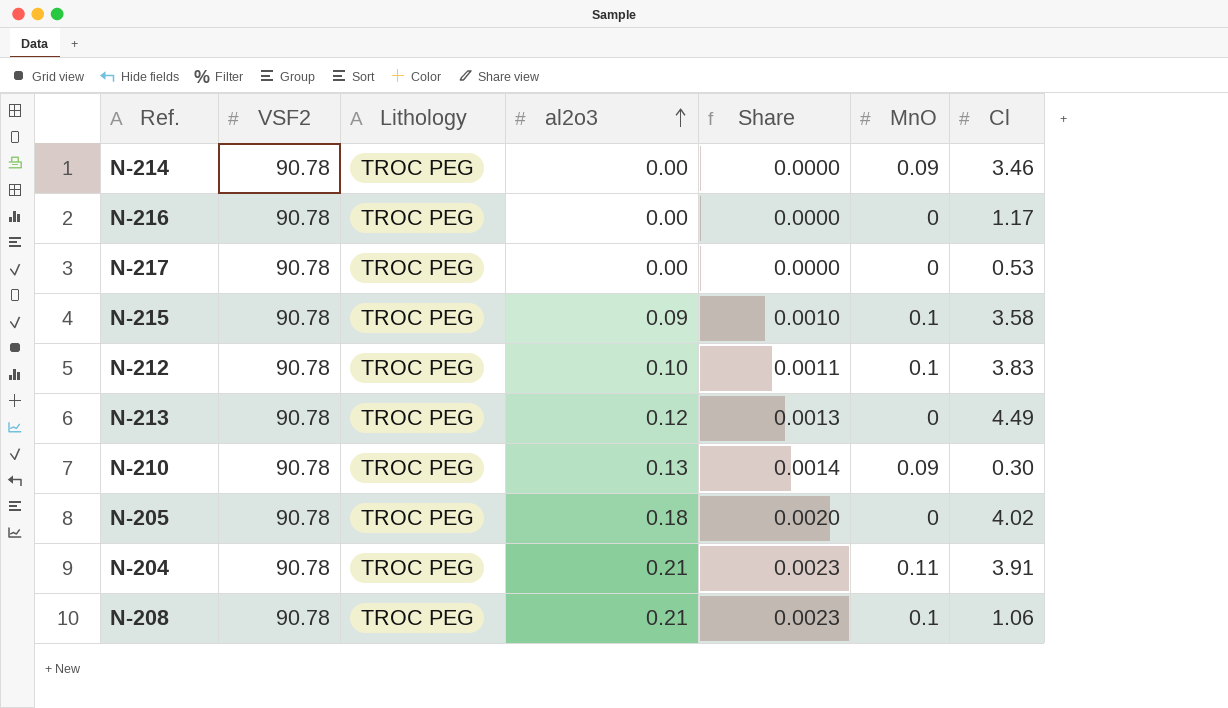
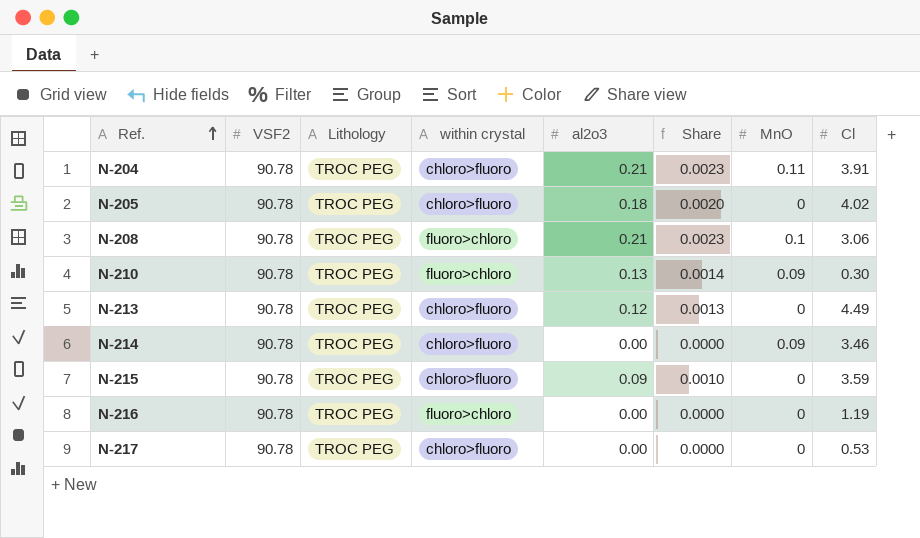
row order: al2o3 ascending -> Ref. ascending
column within crystal | position: none -> 4
row N-212: 90.78 | TROC PEG | 0.10 | 0.0011 | 0.1 | 3.83 -> none
N-208 | Cl: 1.06 -> 3.06
N-215 | MnO: 0.1 -> 0
N-215 | Cl: 3.58 -> 3.59
N-216 | Cl: 1.17 -> 1.19

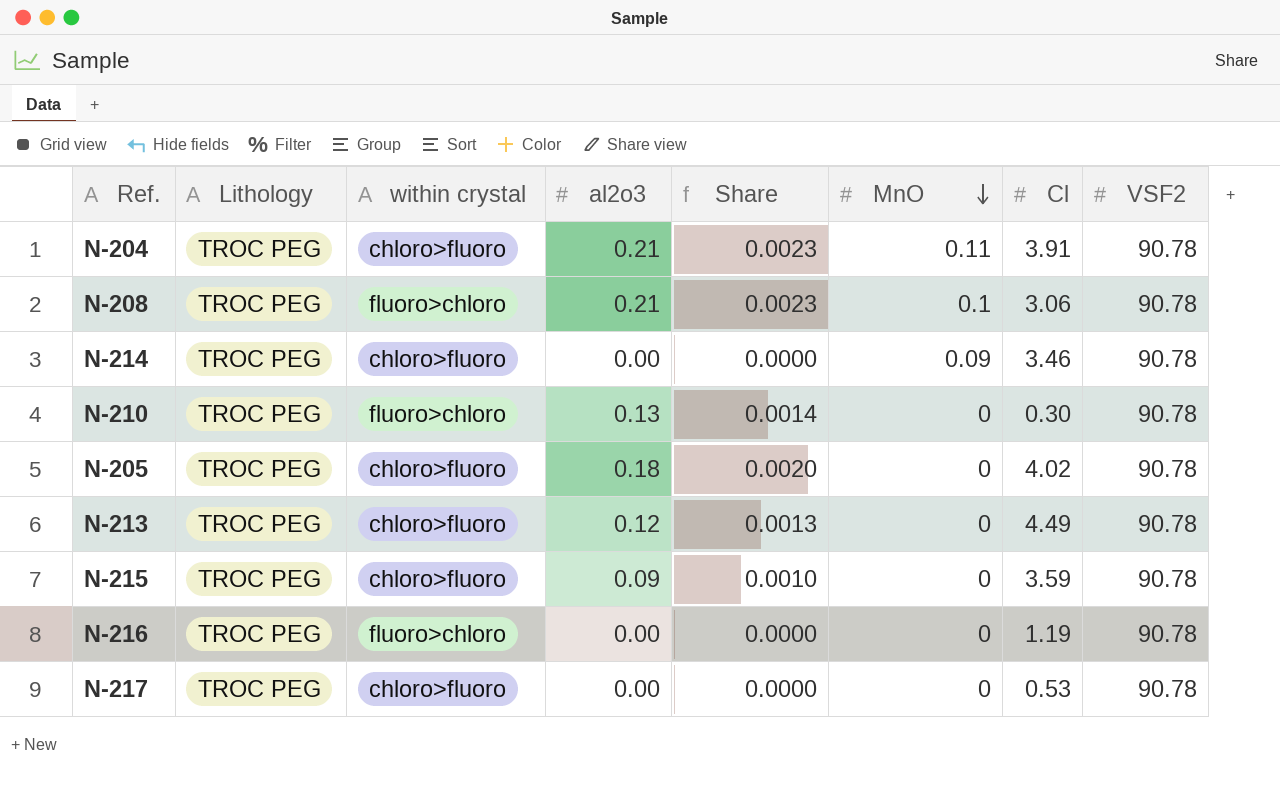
row order: Ref. ascending -> MnO descending
column VSF2 | position: 2 -> 8
N-210 | MnO: 0.09 -> 0

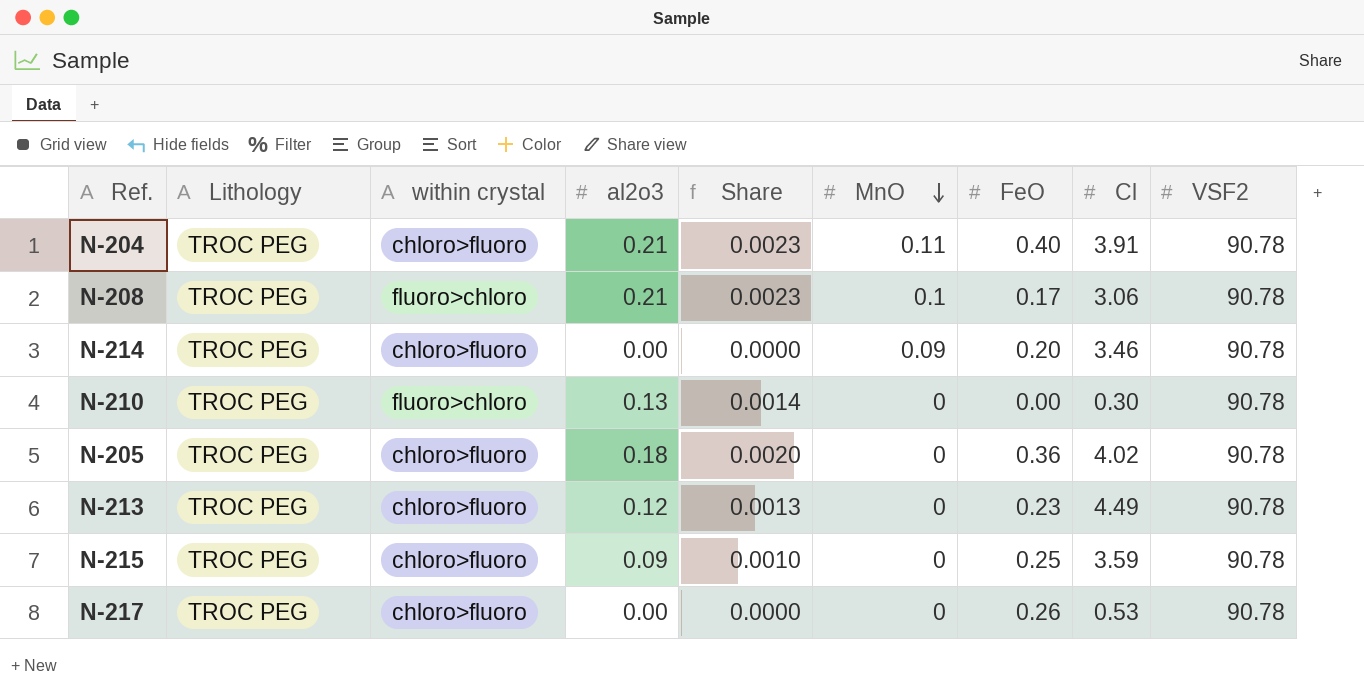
column FeO | position: none -> 7
row N-216: TROC PEG | fluoro>chloro | 0.00 | 0.0000 | 0 | 1.19 | 90.78 -> none

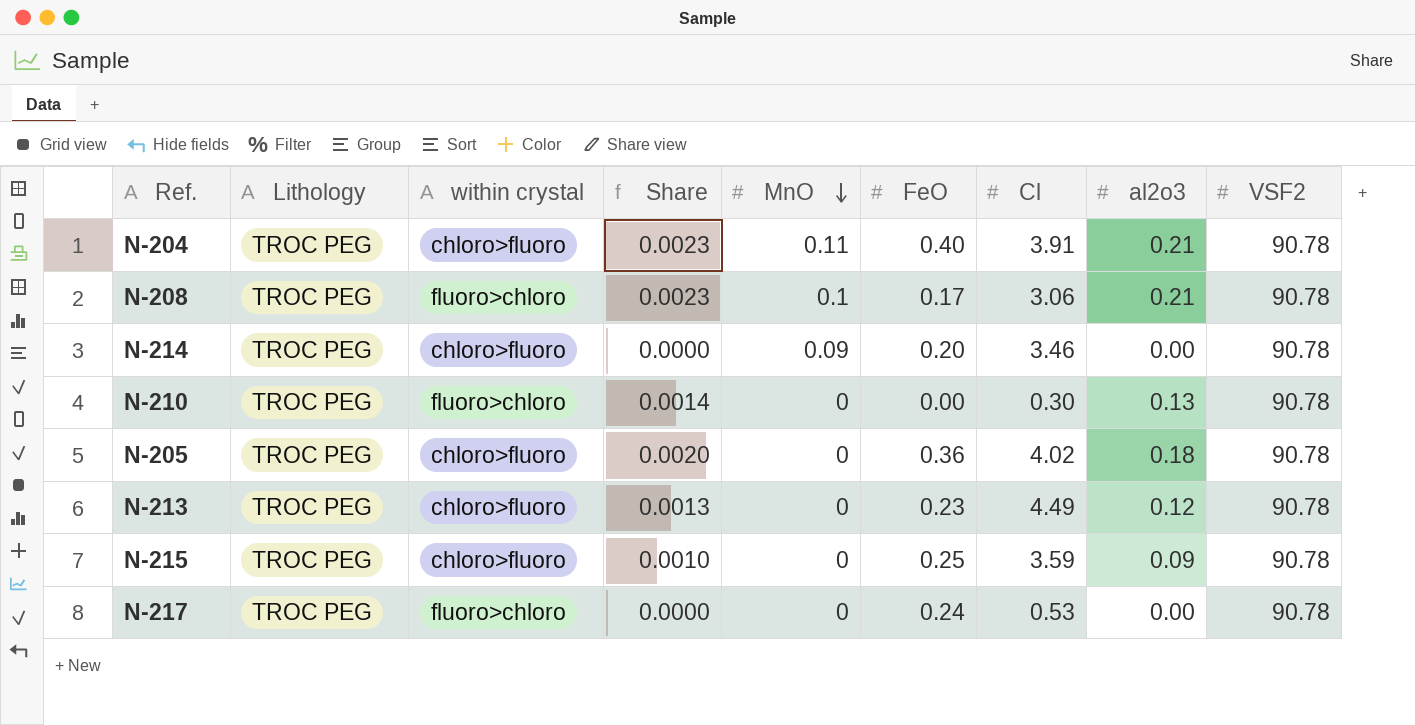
column al2o3 | position: 4 -> 8
N-217 | within crystal: chloro>fluoro -> fluoro>chloro
N-217 | FeO: 0.26 -> 0.24

